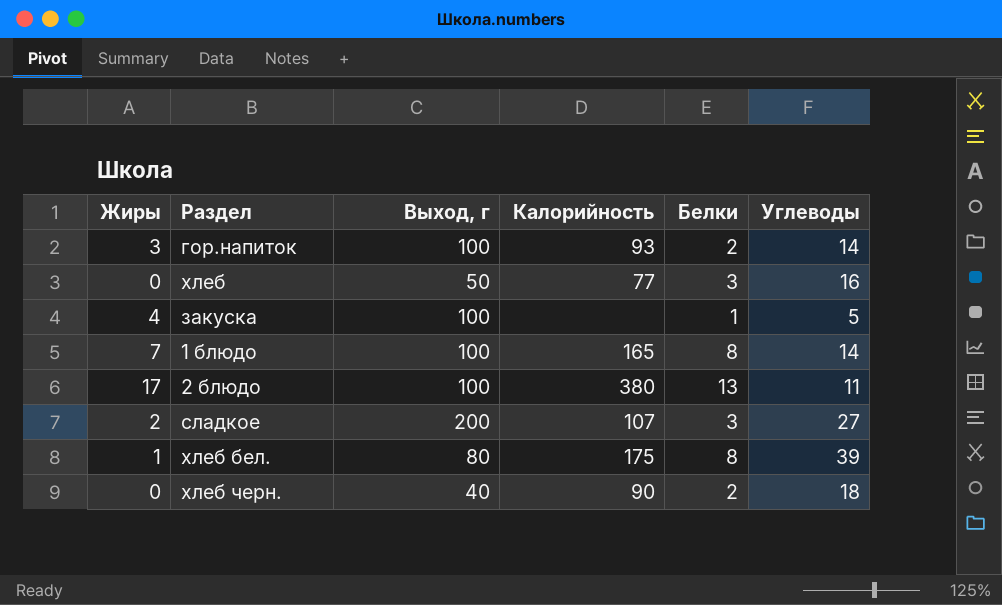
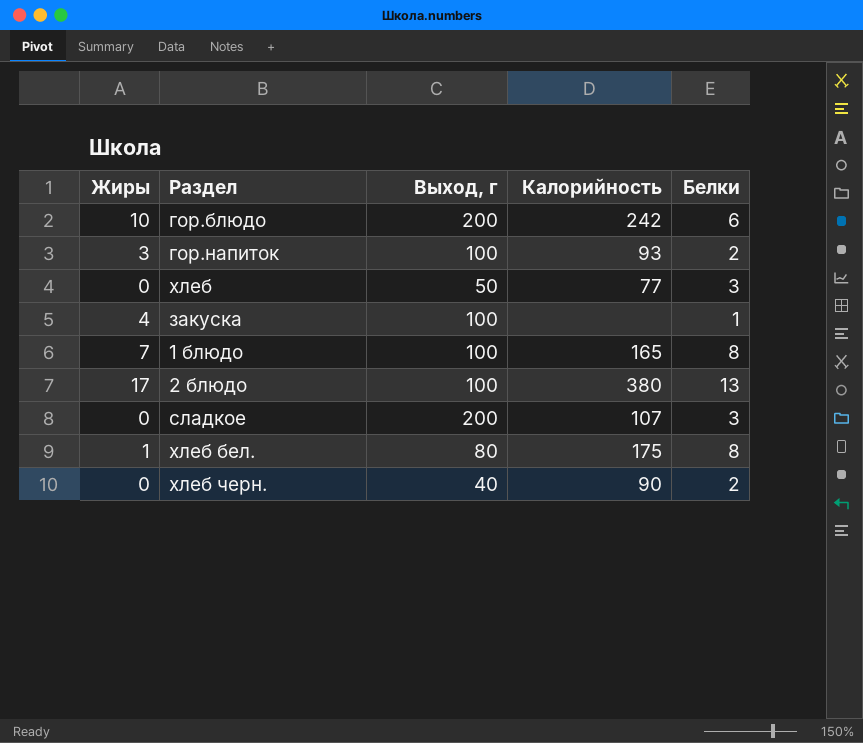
column Углеводы | position: 6 -> none
row гор.блюдо: none -> 10 | 200 | 242 | 6
сладкое | Жиры: 2 -> 0

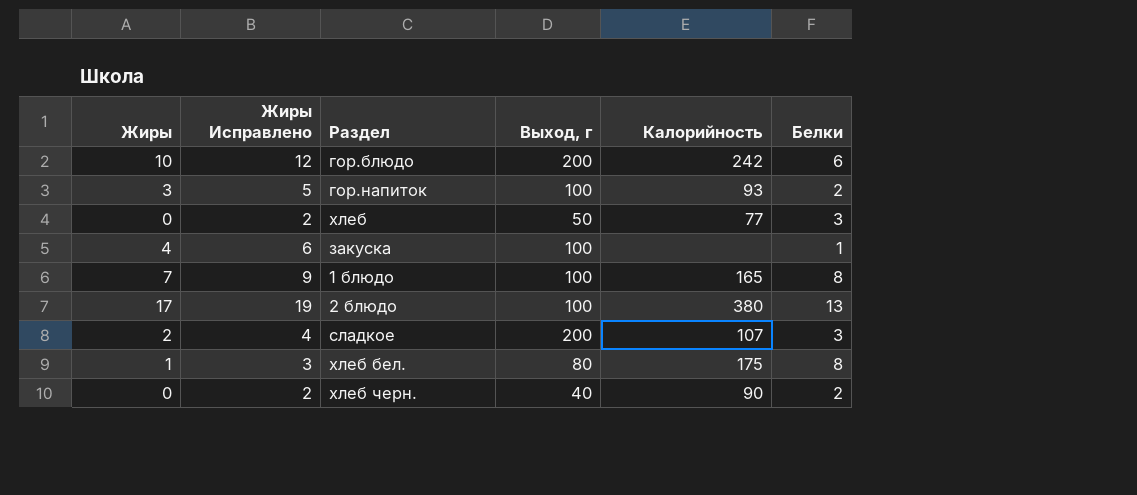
column Жиры Исправлено | formula: none -> [Жиры] + 2
сладкое | Жиры: 0 -> 2

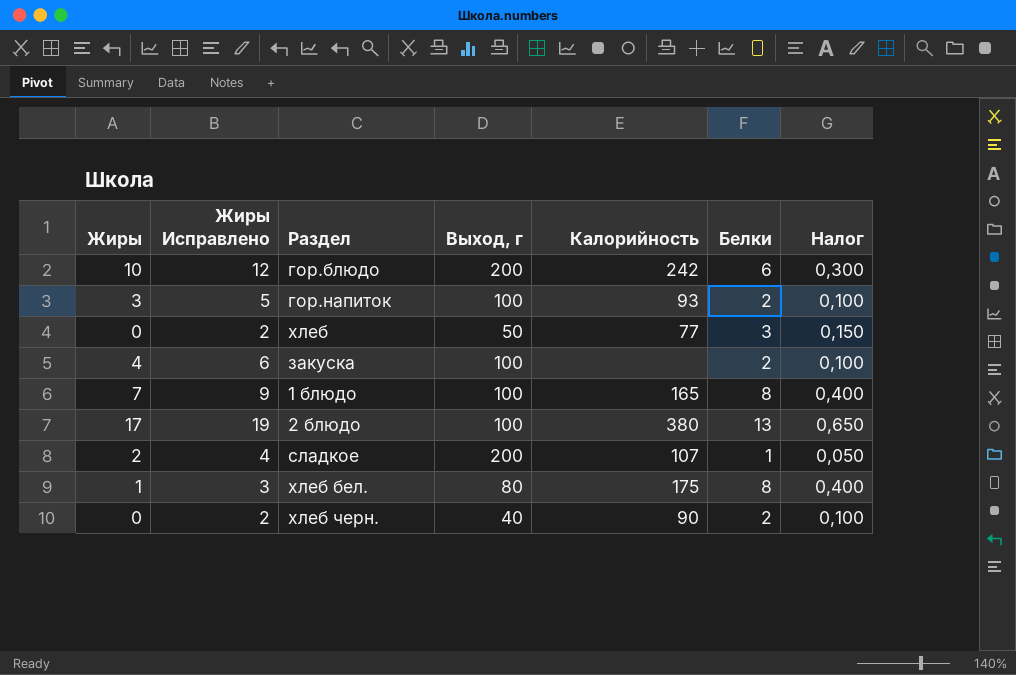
column Налог | formula: none -> [Белки] * 0,05
закуска | Белки: 1 -> 2
сладкое | Белки: 3 -> 1

